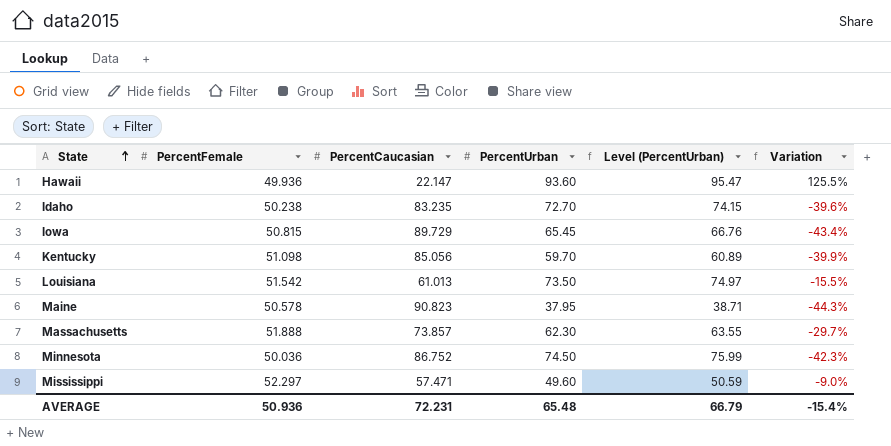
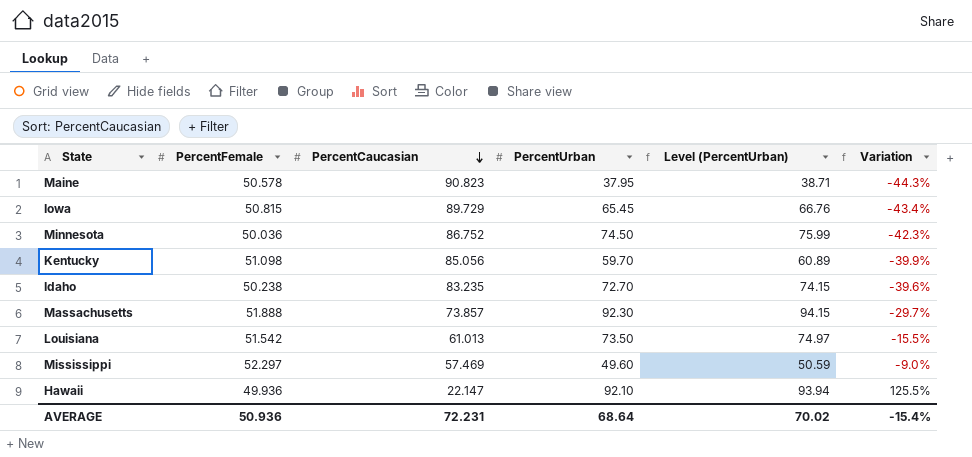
row order: State ascending -> PercentCaucasian descending
Massachusetts | PercentUrban: 62.30 -> 92.30
Massachusetts | Level (PercentUrban): 63.55 -> 94.15
Mississippi | PercentCaucasian: 57.471 -> 57.469
Hawaii | PercentUrban: 93.60 -> 92.10
Hawaii | Level (PercentUrban): 95.47 -> 93.94
AVERAGE | PercentUrban: 65.48 -> 68.64
AVERAGE | Level (PercentUrban): 66.79 -> 70.02

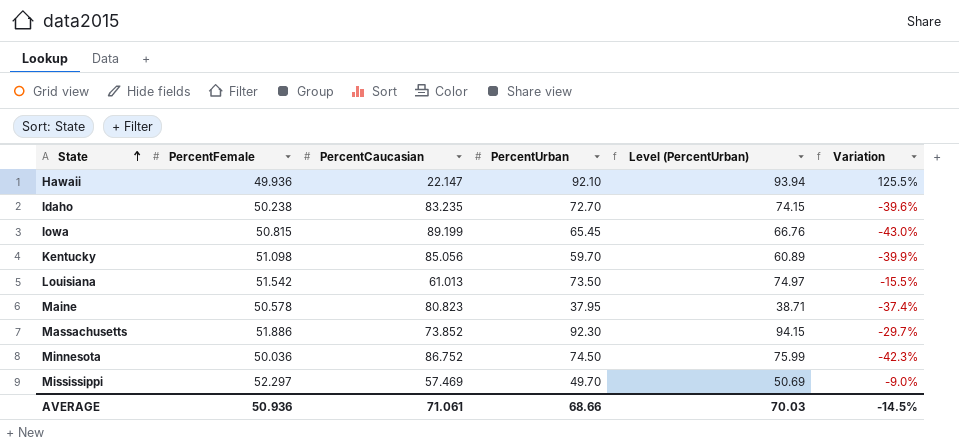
row order: PercentCaucasian descending -> State ascending
Iowa | PercentCaucasian: 89.729 -> 89.199
Iowa | Variation: -43.4% -> -43.0%
Maine | PercentCaucasian: 90.823 -> 80.823
Maine | Variation: -44.3% -> -37.4%
Massachusetts | PercentFemale: 51.888 -> 51.886
Massachusetts | PercentCaucasian: 73.857 -> 73.852
Mississippi | PercentUrban: 49.60 -> 49.70
Mississippi | Level (PercentUrban): 50.59 -> 50.69
AVERAGE | PercentCaucasian: 72.231 -> 71.061
AVERAGE | PercentUrban: 68.64 -> 68.66
AVERAGE | Level (PercentUrban): 70.02 -> 70.03
AVERAGE | Variation: -15.4% -> -14.5%

